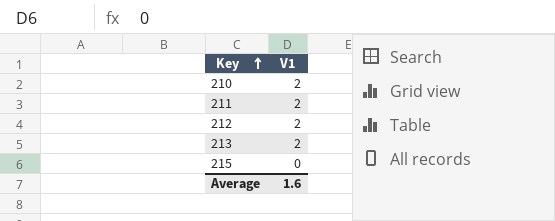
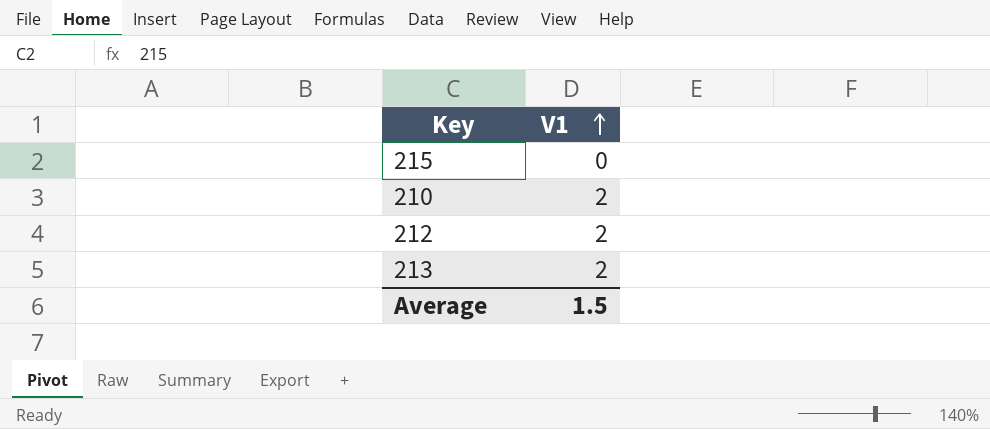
row order: Key ascending -> V1 ascending
row 211: 2 -> none
Average | V1: 1.6 -> 1.5

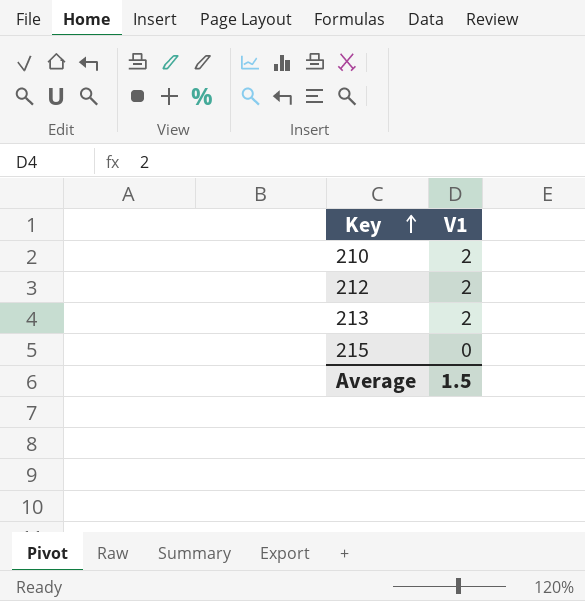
row order: V1 ascending -> Key ascending

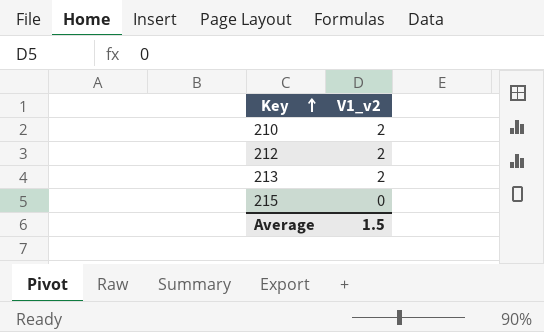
column name: V1 -> V1_v2

